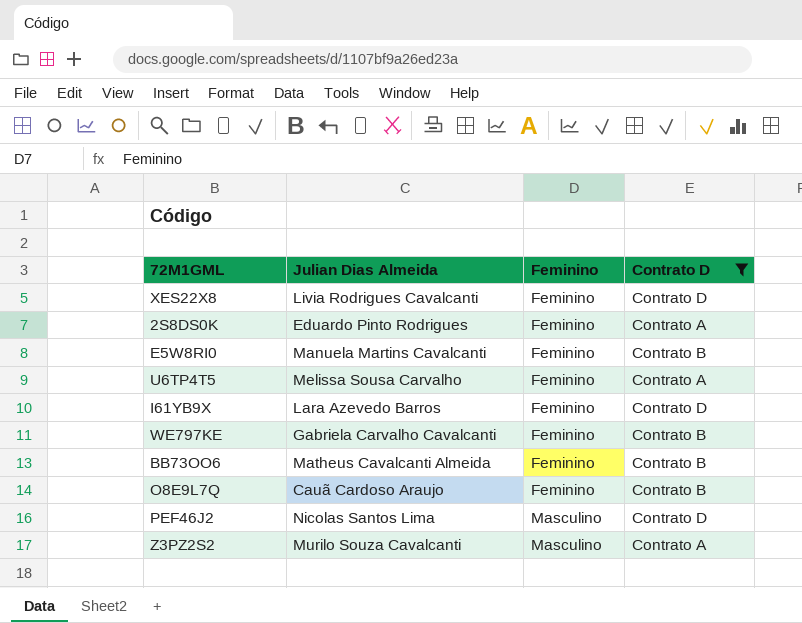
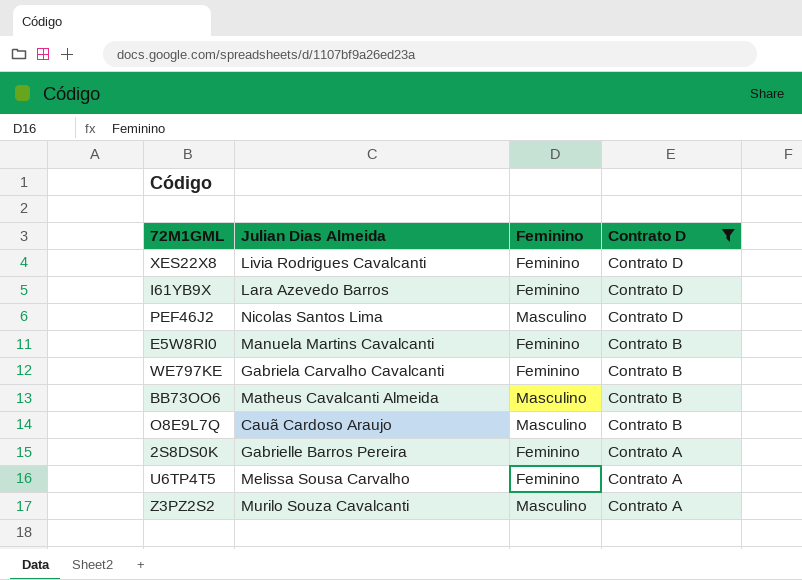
row order: Feminino ascending -> Contrato D descending
BB73OO6 | Feminino: Feminino -> Masculino
O8E9L7Q | Feminino: Feminino -> Masculino
2S8DS0K | Julian Dias Almeida: Eduardo Pinto Rodrigues -> Gabrielle Barros Pereira

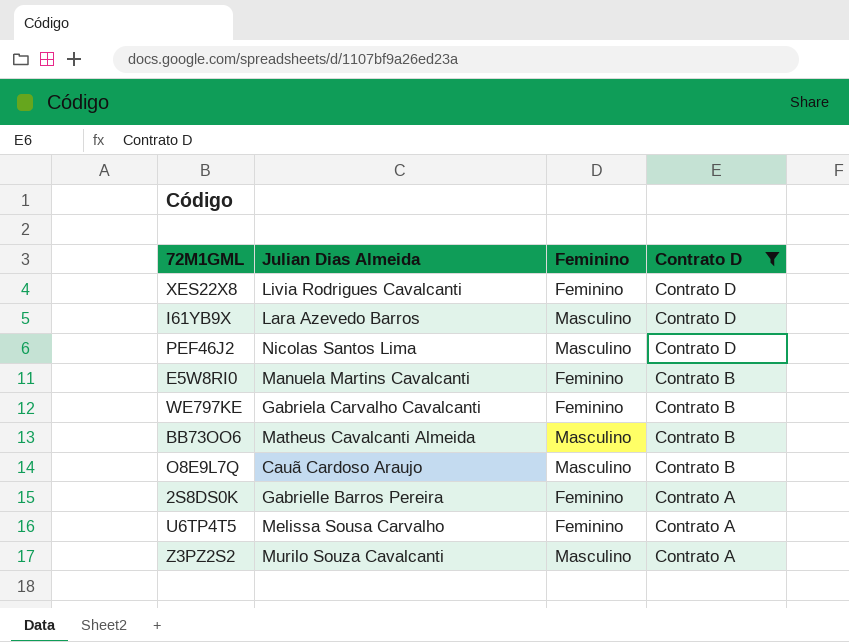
I61YB9X | Feminino: Feminino -> Masculino

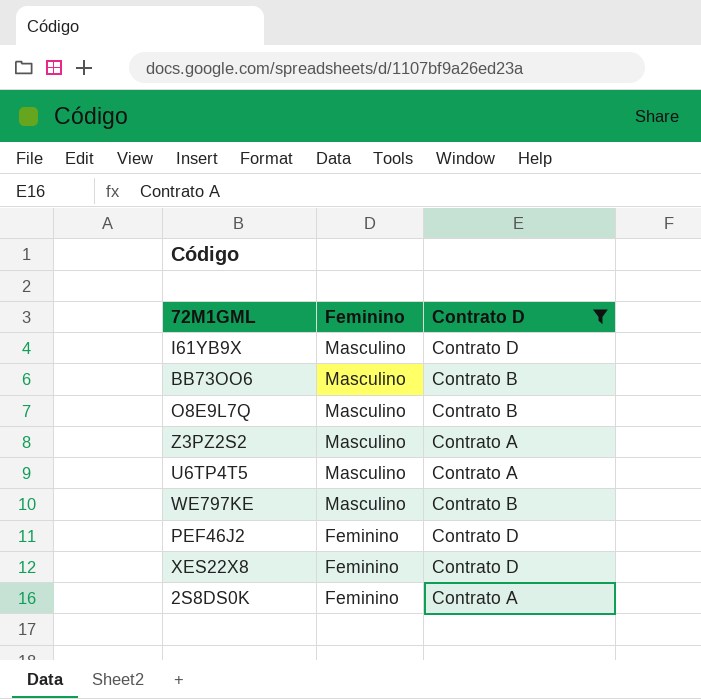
row order: Contrato D descending -> Feminino descending
column Julian Dias Almeida | position: 2 -> none
row E5W8RI0: Manuela Martins Cavalcanti | Feminino | Contrato B -> none
U6TP4T5 | Feminino: Feminino -> Masculino
WE797KE | Feminino: Feminino -> Masculino
PEF46J2 | Feminino: Masculino -> Feminino

